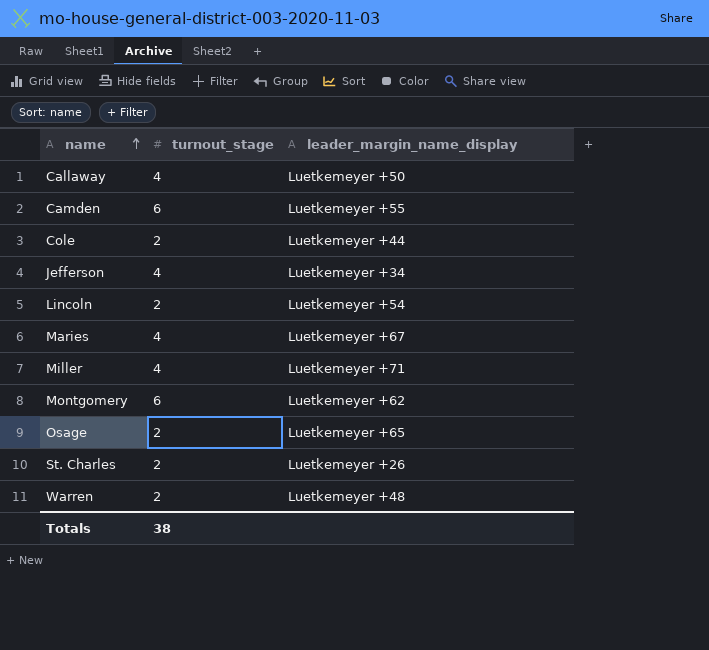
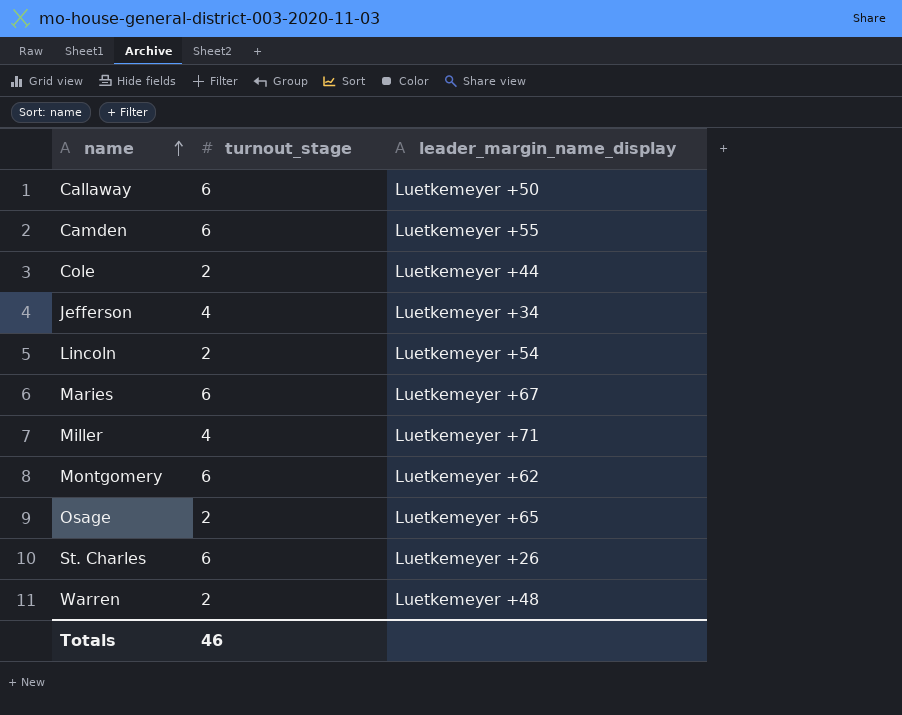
Callaway | turnout_stage: 4 -> 6
Maries | turnout_stage: 4 -> 6
St. Charles | turnout_stage: 2 -> 6
Totals | turnout_stage: 38 -> 46

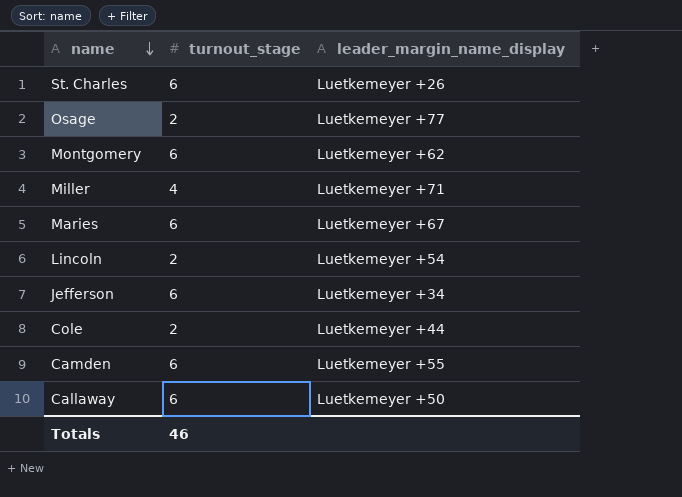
row order: name ascending -> name descending
row Warren: 2 | Luetkemeyer +48 -> none
Osage | leader_margin_name_display: Luetkemeyer +65 -> Luetkemeyer +77
Jefferson | turnout_stage: 4 -> 6

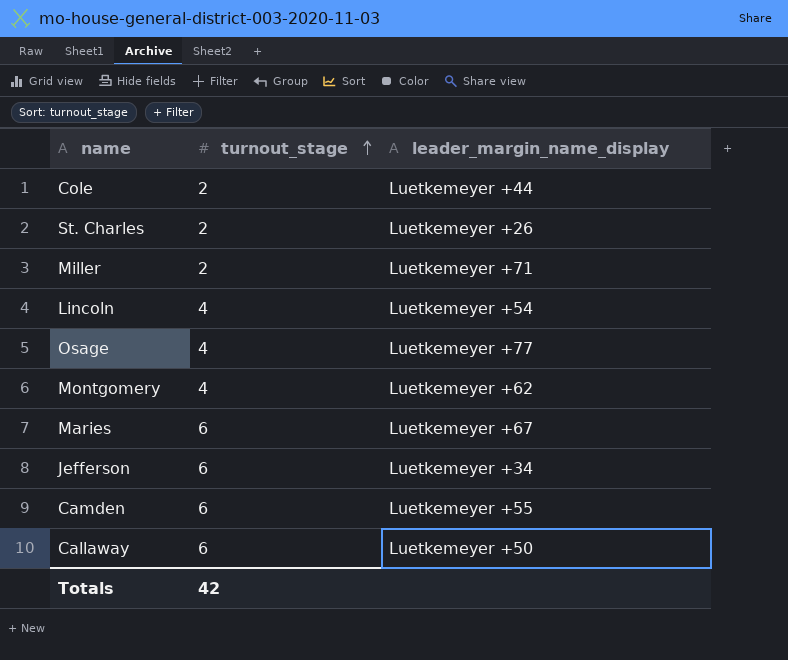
row order: name descending -> turnout_stage ascending
St. Charles | turnout_stage: 6 -> 2
Miller | turnout_stage: 4 -> 2
Lincoln | turnout_stage: 2 -> 4
Osage | turnout_stage: 2 -> 4
Montgomery | turnout_stage: 6 -> 4
Totals | turnout_stage: 46 -> 42

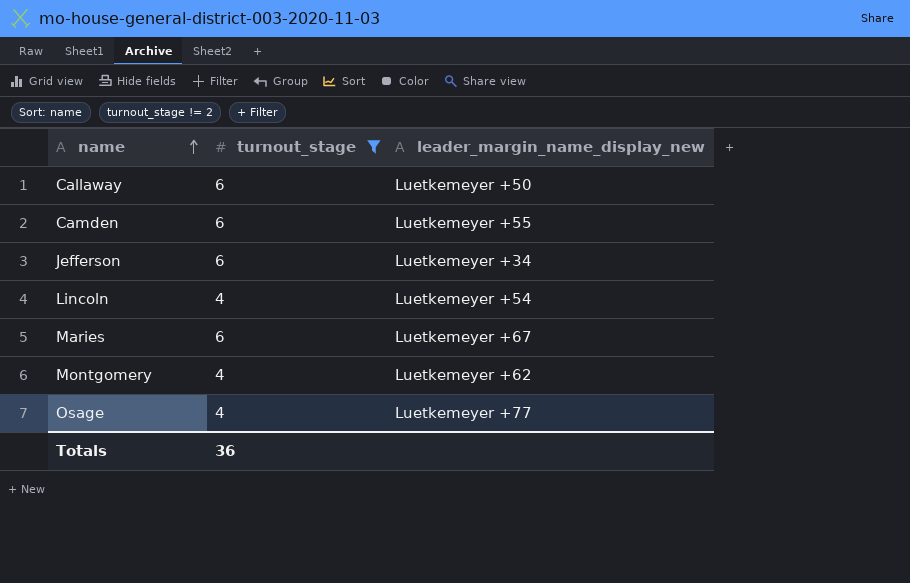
filter: none -> turnout_stage != 2
row order: turnout_stage ascending -> name ascending
column name: leader_margin_name_display -> leader_margin_name_display_new
Totals | turnout_stage: 42 -> 36

